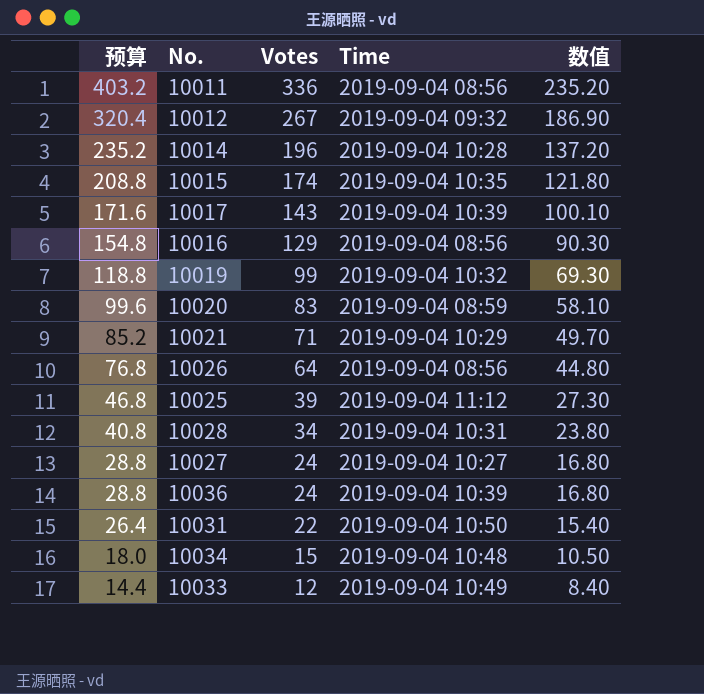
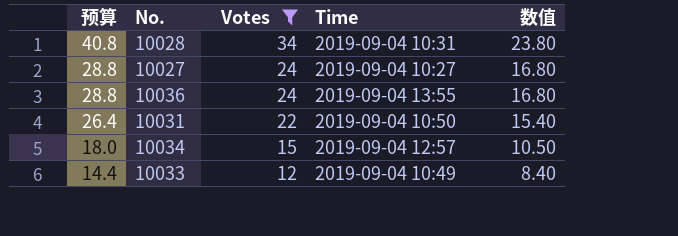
filter: none -> Votes <= 34
10036 | Time: 2019-09-04 10:39 -> 2019-09-04 13:55
10034 | Time: 2019-09-04 10:48 -> 2019-09-04 12:57

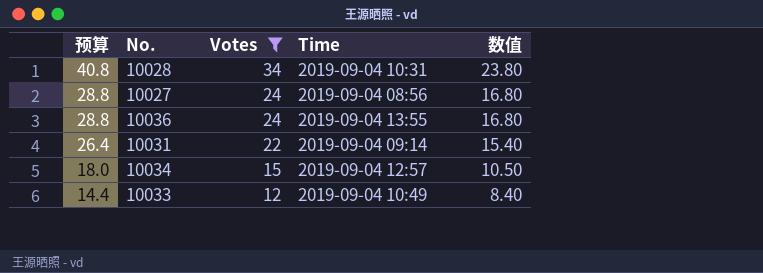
10027 | Time: 2019-09-04 10:27 -> 2019-09-04 08:56
10031 | Time: 2019-09-04 10:50 -> 2019-09-04 09:14

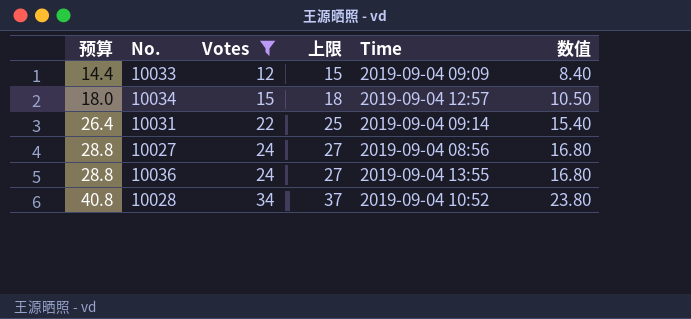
row order: 预算 descending -> 预算 ascending
column 上限 | formula: none -> [Votes] + 3
10033 | Time: 2019-09-04 10:49 -> 2019-09-04 09:09
10028 | Time: 2019-09-04 10:31 -> 2019-09-04 10:52

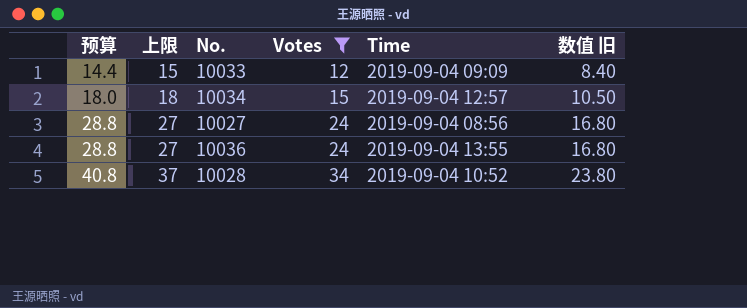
column 上限 | position: 4 -> 2
column name: 数值 -> 数值 旧
row 10031: 26.4 | 22 | 25 | 2019-09-04 09:14 | 15.40 -> none

